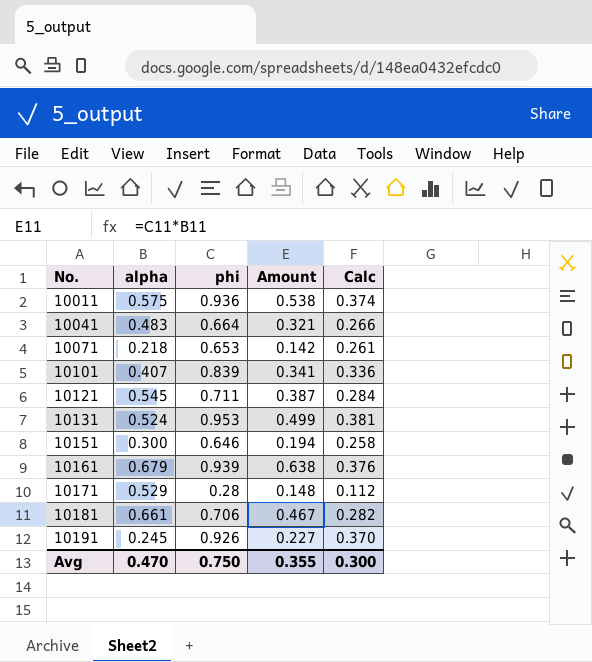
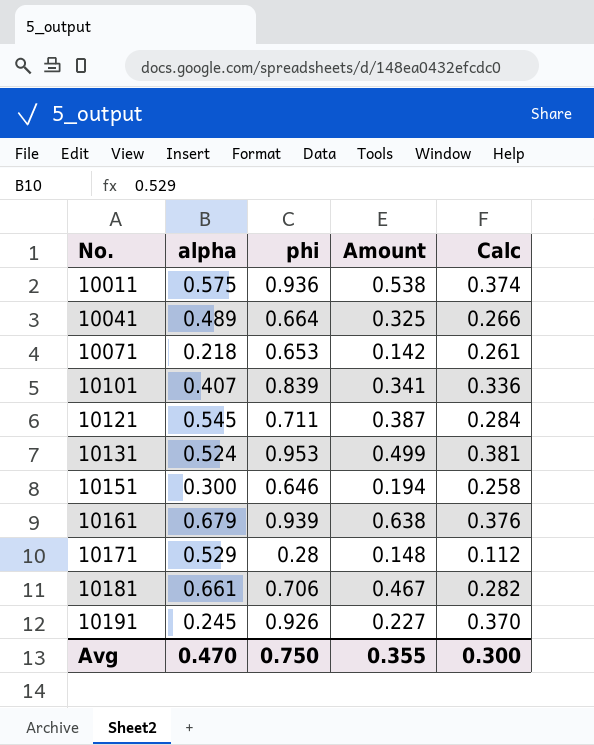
10041 | alpha: 0.483 -> 0.489
10041 | Amount: 0.321 -> 0.325

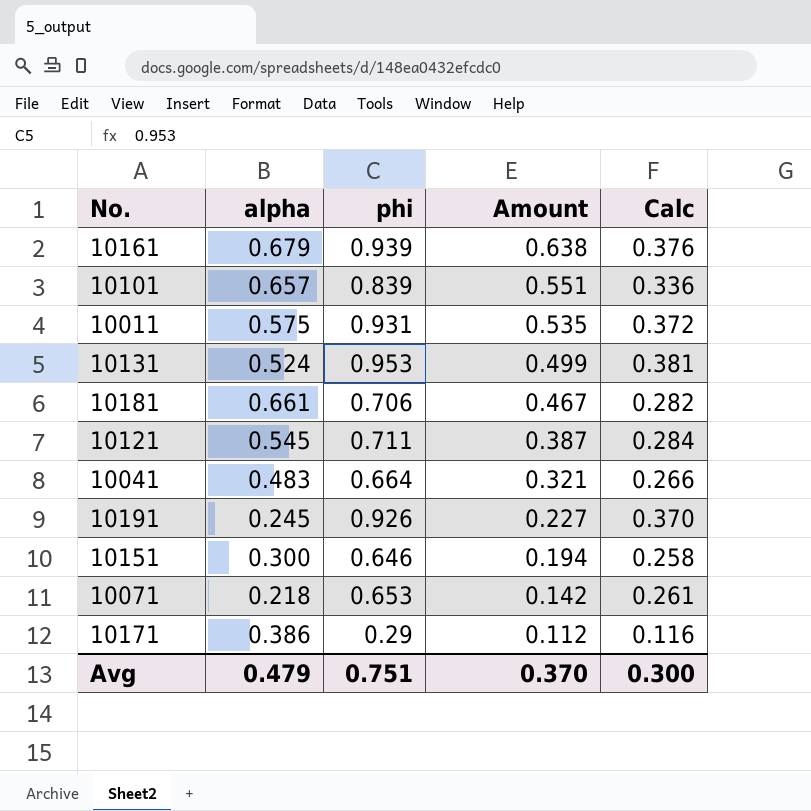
row order: No. ascending -> Amount descending
10101 | alpha: 0.407 -> 0.657
10101 | Amount: 0.341 -> 0.551
10011 | phi: 0.936 -> 0.931
10011 | Amount: 0.538 -> 0.535
10011 | Calc: 0.374 -> 0.372
10041 | alpha: 0.489 -> 0.483
10041 | Amount: 0.325 -> 0.321
10171 | alpha: 0.529 -> 0.386
10171 | phi: 0.28 -> 0.29
10171 | Amount: 0.148 -> 0.112
10171 | Calc: 0.112 -> 0.116
Avg | alpha: 0.470 -> 0.479
Avg | phi: 0.750 -> 0.751
Avg | Amount: 0.355 -> 0.370

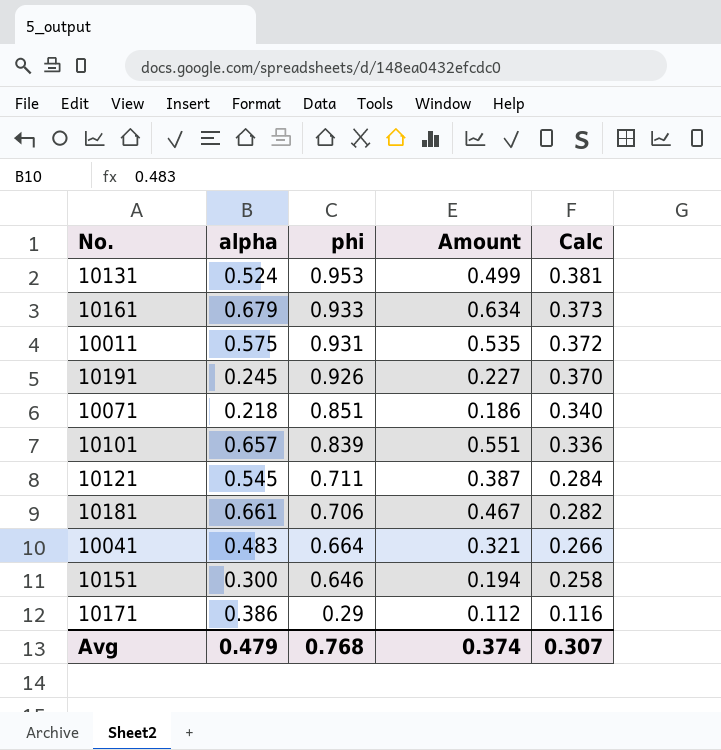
row order: Amount descending -> phi descending
10161 | phi: 0.939 -> 0.933
10161 | Amount: 0.638 -> 0.634
10161 | Calc: 0.376 -> 0.373
10071 | phi: 0.653 -> 0.851
10071 | Amount: 0.142 -> 0.186
10071 | Calc: 0.261 -> 0.340
Avg | phi: 0.751 -> 0.768
Avg | Amount: 0.370 -> 0.374
Avg | Calc: 0.300 -> 0.307

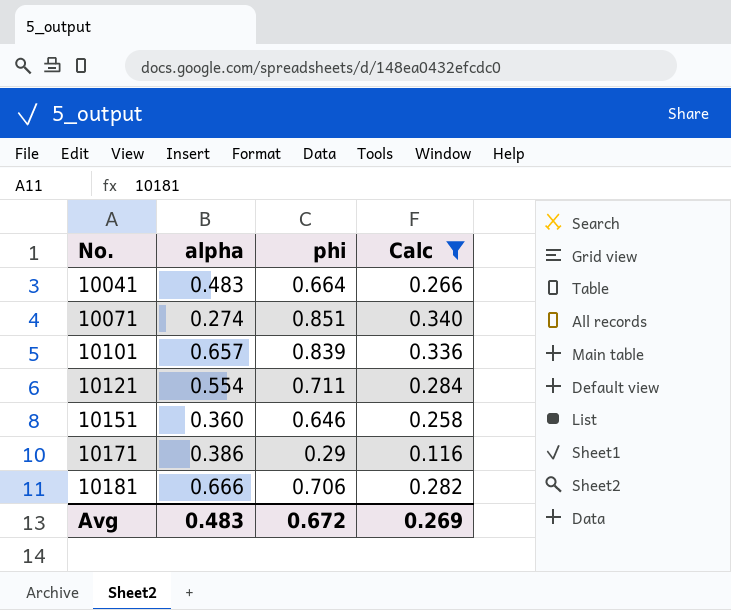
filter: none -> Calc <= 0.340
row order: phi descending -> No. ascending
column Amount | formula: [alpha] * [phi] -> none
10071 | alpha: 0.218 -> 0.274
10121 | alpha: 0.545 -> 0.554
10151 | alpha: 0.300 -> 0.360
10181 | alpha: 0.661 -> 0.666
Avg | alpha: 0.479 -> 0.483
Avg | phi: 0.768 -> 0.672
Avg | Calc: 0.307 -> 0.269

